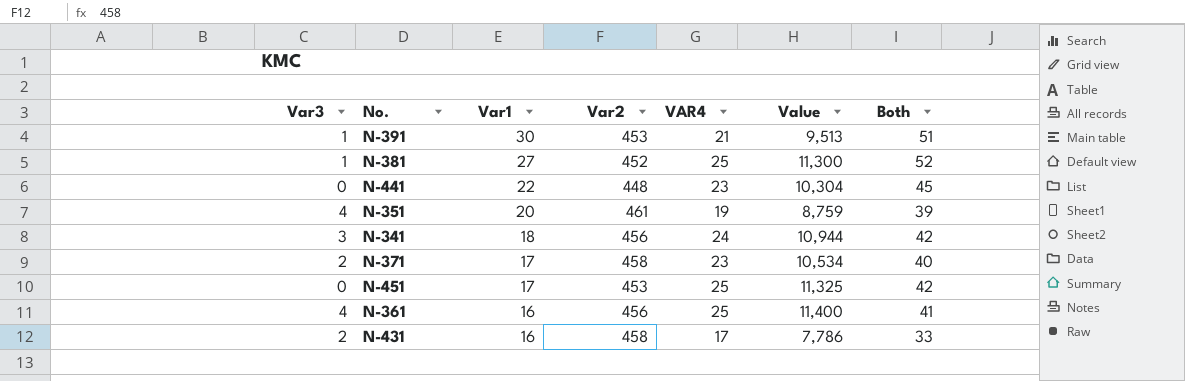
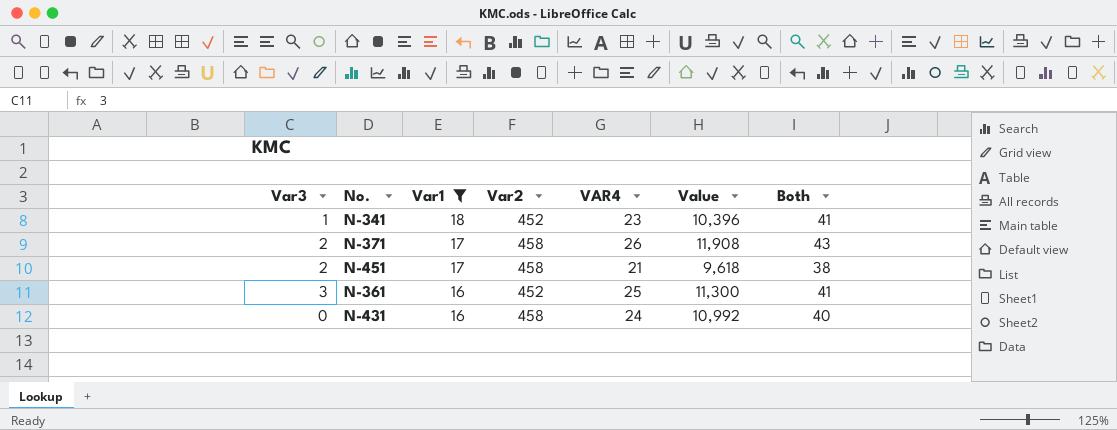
filter: none -> Var1 <= 18
N-341 | Var3: 3 -> 1
N-341 | Var2: 456 -> 452
N-341 | VAR4: 24 -> 23
N-341 | Value: 10,944 -> 10,396
N-341 | Both: 42 -> 41
N-371 | VAR4: 23 -> 26
N-371 | Value: 10,534 -> 11,908
N-371 | Both: 40 -> 43
N-451 | Var3: 0 -> 2
N-451 | Var2: 453 -> 458
N-451 | VAR4: 25 -> 21
N-451 | Value: 11,325 -> 9,618
N-451 | Both: 42 -> 38
N-361 | Var3: 4 -> 3
N-361 | Var2: 456 -> 452
N-361 | Value: 11,400 -> 11,300
N-431 | Var3: 2 -> 0
N-431 | VAR4: 17 -> 24
N-431 | Value: 7,786 -> 10,992
N-431 | Both: 33 -> 40

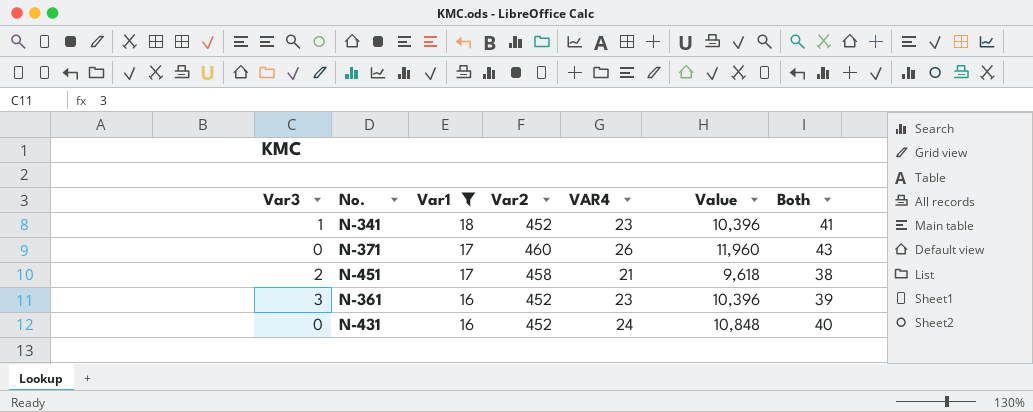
N-371 | Var3: 2 -> 0
N-371 | Var2: 458 -> 460
N-371 | Value: 11,908 -> 11,960
N-361 | VAR4: 25 -> 23
N-361 | Value: 11,300 -> 10,396
N-361 | Both: 41 -> 39
N-431 | Var2: 458 -> 452
N-431 | Value: 10,992 -> 10,848

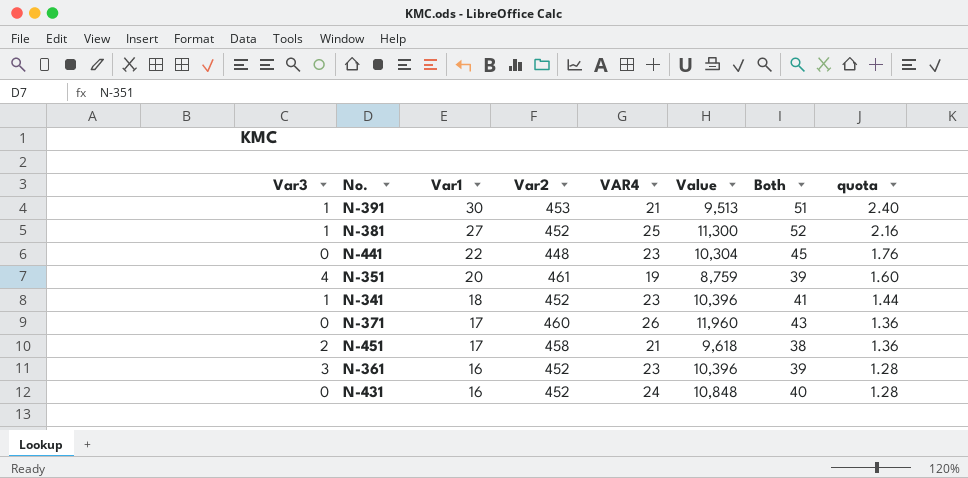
filter: Var1 <= 18 -> none
column quota | formula: none -> [Var1] * 0.08

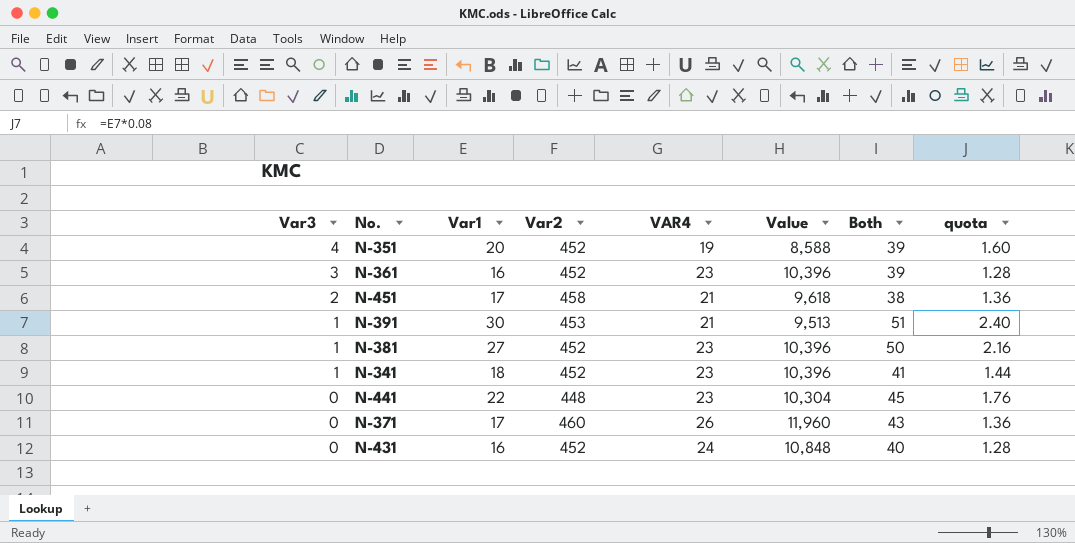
row order: Var1 descending -> Var3 descending
N-351 | Var2: 461 -> 452
N-351 | Value: 8,759 -> 8,588
N-381 | VAR4: 25 -> 23
N-381 | Value: 11,300 -> 10,396
N-381 | Both: 52 -> 50

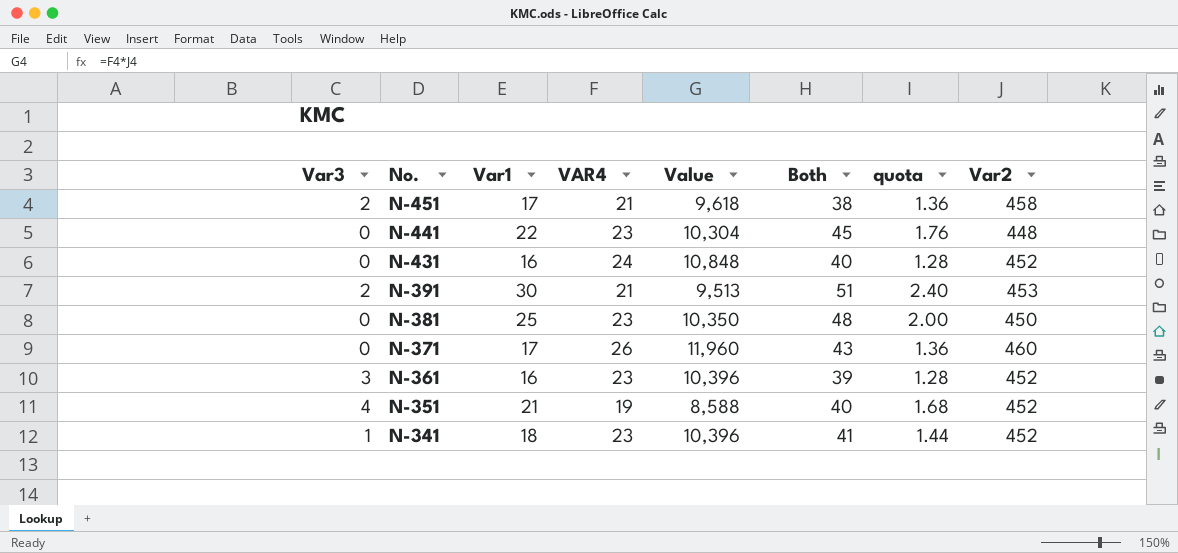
row order: Var3 descending -> No. descending
column Var2 | position: 4 -> 8
N-391 | Var3: 1 -> 2
N-381 | Var3: 1 -> 0
N-381 | Var1: 27 -> 25
N-381 | Value: 10,396 -> 10,350
N-381 | Both: 50 -> 48
N-381 | quota: 2.16 -> 2.00
N-381 | Var2: 452 -> 450
N-351 | Var1: 20 -> 21
N-351 | Both: 39 -> 40
N-351 | quota: 1.60 -> 1.68

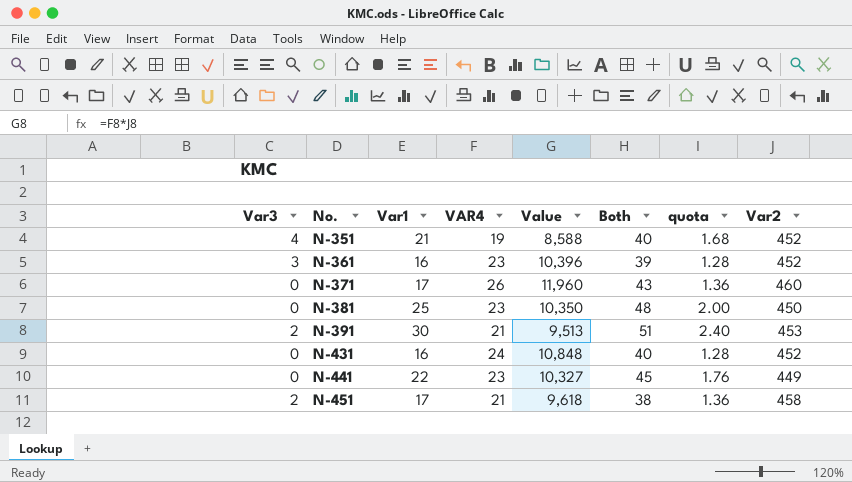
row order: No. descending -> No. ascending
row N-341: 1 | 18 | 23 | 10,396 | 41 | 1.44 | 452 -> none
N-441 | Value: 10,304 -> 10,327
N-441 | Var2: 448 -> 449

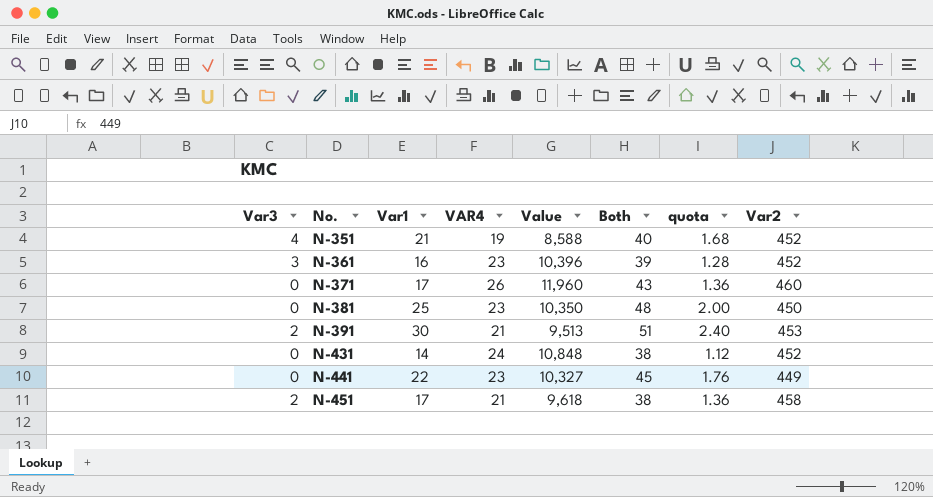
N-431 | Var1: 16 -> 14
N-431 | Both: 40 -> 38
N-431 | quota: 1.28 -> 1.12

